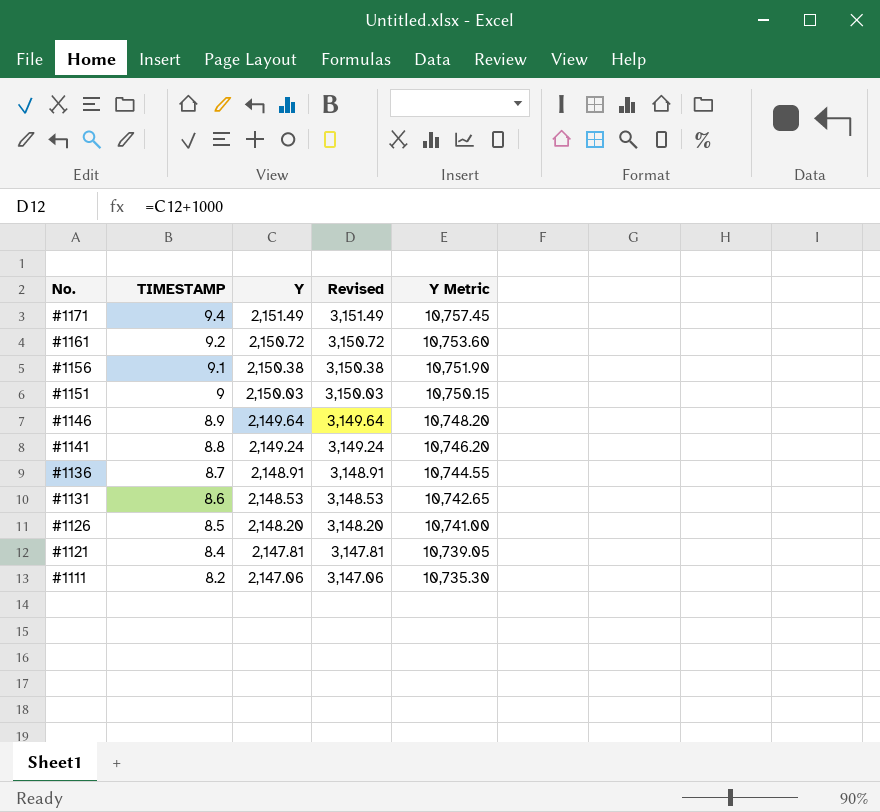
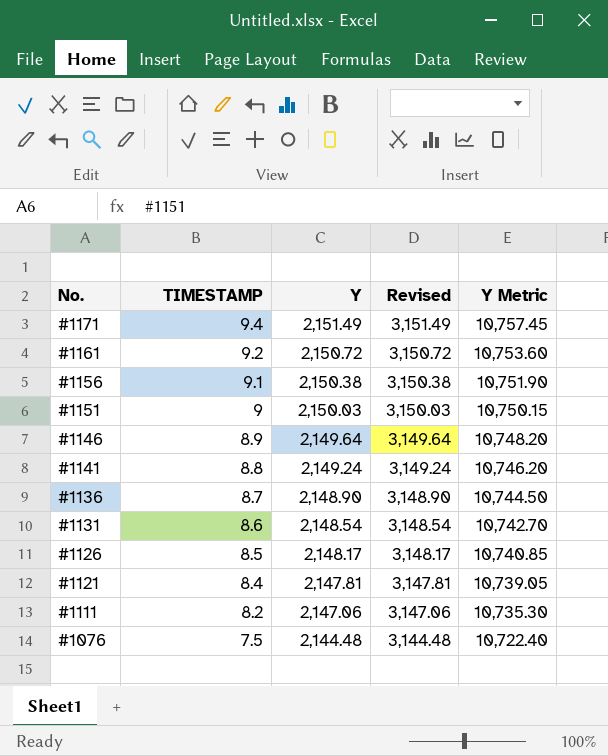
#1136 | Y: 2,148.91 -> 2,148.90
#1136 | Revised: 3,148.91 -> 3,148.90
#1136 | Y Metric: 10,744.55 -> 10,744.50
#1131 | Y: 2,148.53 -> 2,148.54
#1131 | Revised: 3,148.53 -> 3,148.54
#1131 | Y Metric: 10,742.65 -> 10,742.70
#1126 | Y: 2,148.20 -> 2,148.17
#1126 | Revised: 3,148.20 -> 3,148.17
#1126 | Y Metric: 10,741.00 -> 10,740.85
row #1076: none -> 7.5 | 2,144.48 | 3,144.48 | 10,722.40

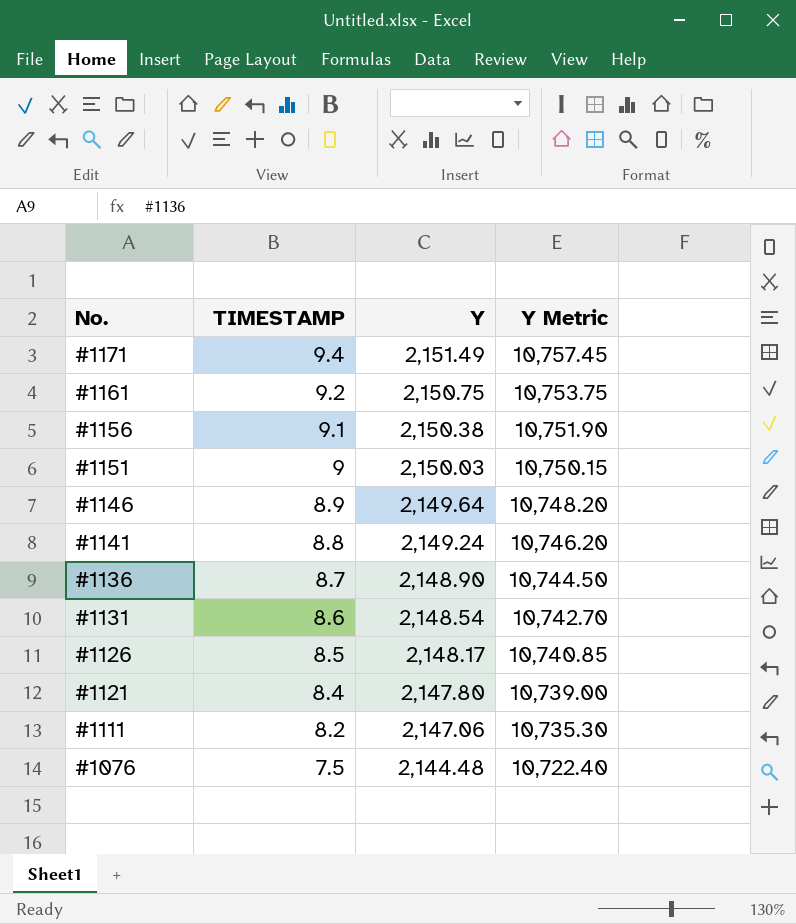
column Revised | formula: [Y] + 1000 -> none
#1161 | Y: 2,150.72 -> 2,150.75
#1161 | Y Metric: 10,753.60 -> 10,753.75
#1121 | Y: 2,147.81 -> 2,147.80
#1121 | Y Metric: 10,739.05 -> 10,739.00

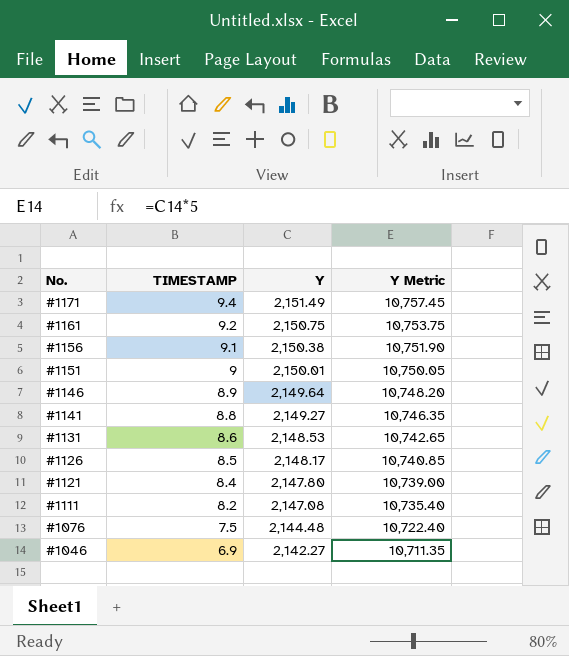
row #1136: 8.7 | 2,148.90 | 10,744.50 -> none
#1151 | Y: 2,150.03 -> 2,150.01
#1151 | Y Metric: 10,750.15 -> 10,750.05
#1141 | Y: 2,149.24 -> 2,149.27
#1141 | Y Metric: 10,746.20 -> 10,746.35
#1131 | Y: 2,148.54 -> 2,148.53
#1131 | Y Metric: 10,742.70 -> 10,742.65
#1111 | Y: 2,147.06 -> 2,147.08
#1111 | Y Metric: 10,735.30 -> 10,735.40
row #1046: none -> 6.9 | 2,142.27 | 10,711.35

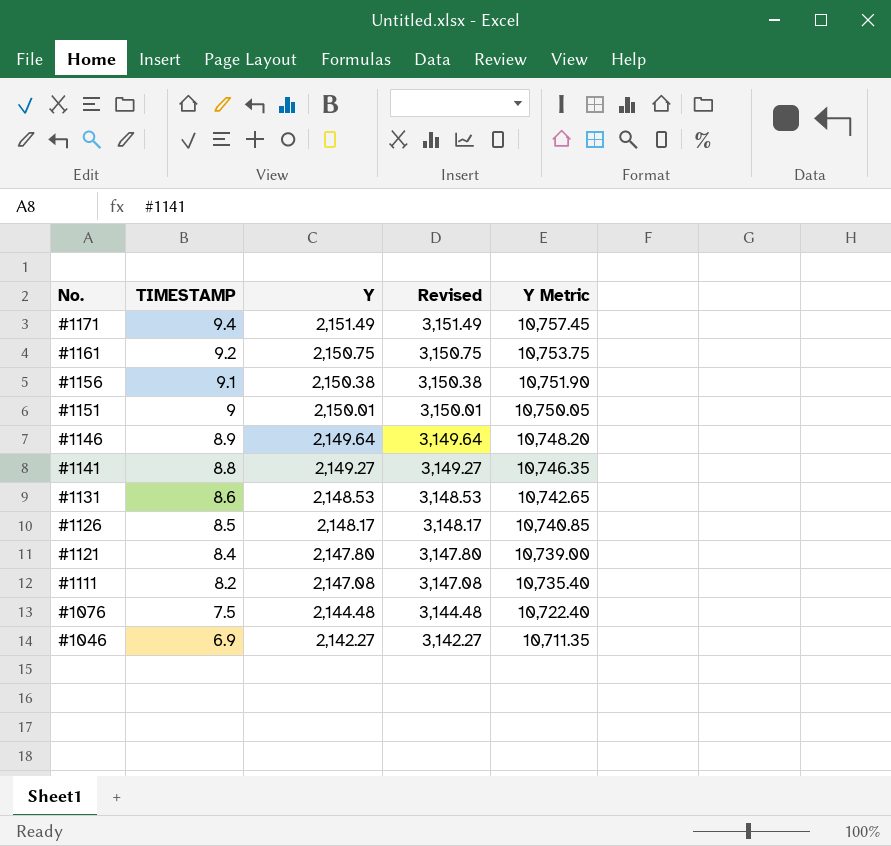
column Revised | formula: none -> [Y] + 1000

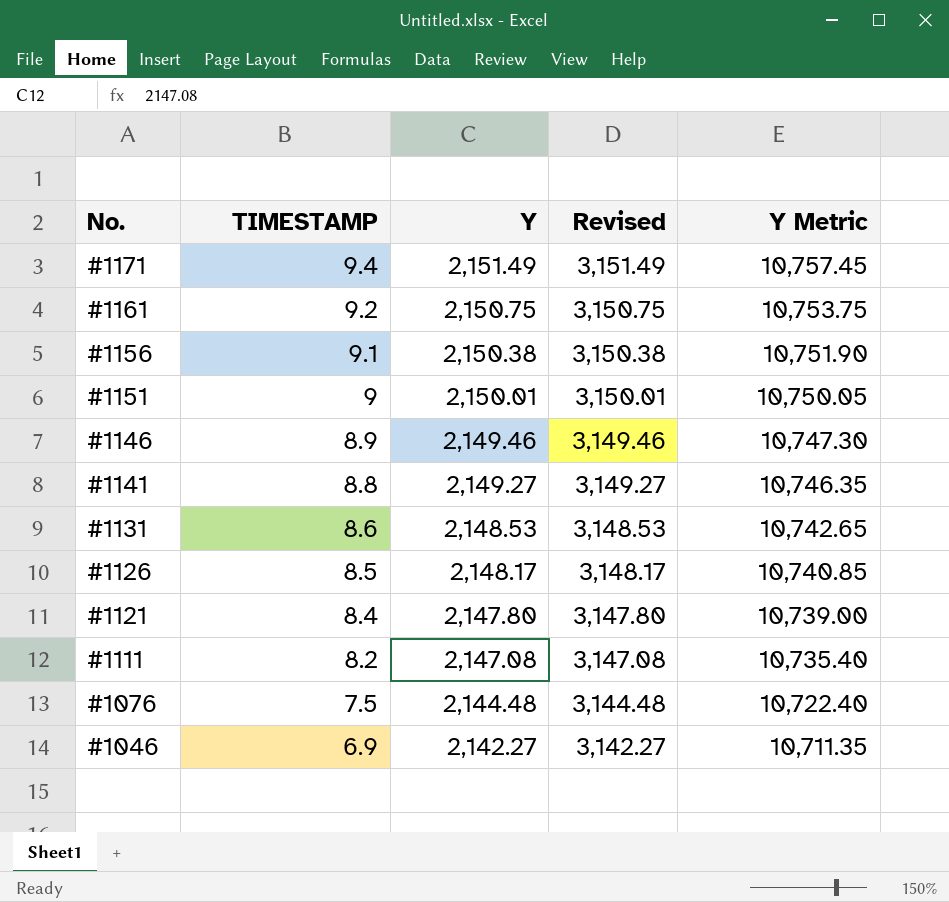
#1146 | Y: 2,149.64 -> 2,149.46
#1146 | Revised: 3,149.64 -> 3,149.46
#1146 | Y Metric: 10,748.20 -> 10,747.30

